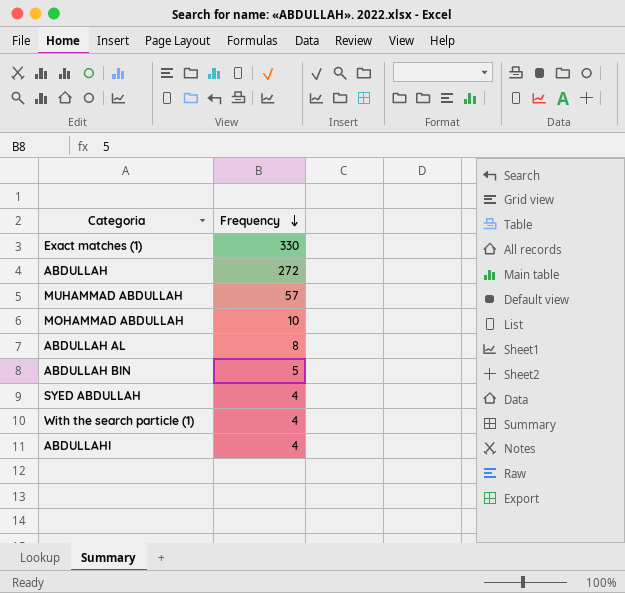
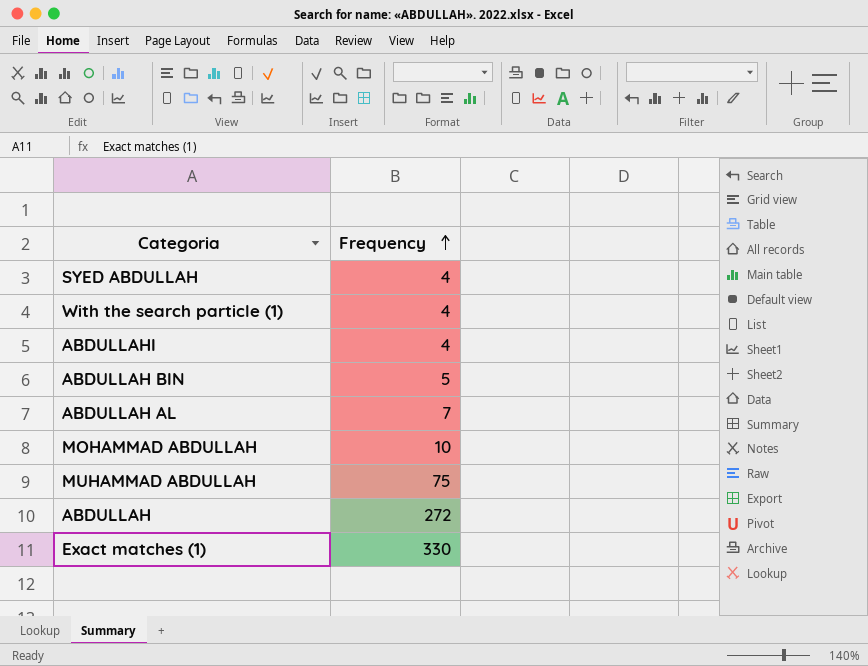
row order: Frequency descending -> Frequency ascending
ABDULLAH AL | Frequency: 8 -> 7
MUHAMMAD ABDULLAH | Frequency: 57 -> 75

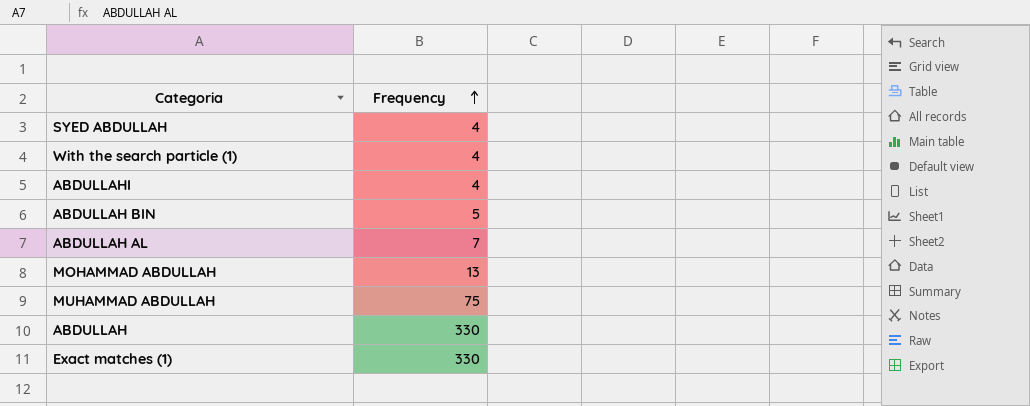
MOHAMMAD ABDULLAH | Frequency: 10 -> 13
ABDULLAH | Frequency: 272 -> 330

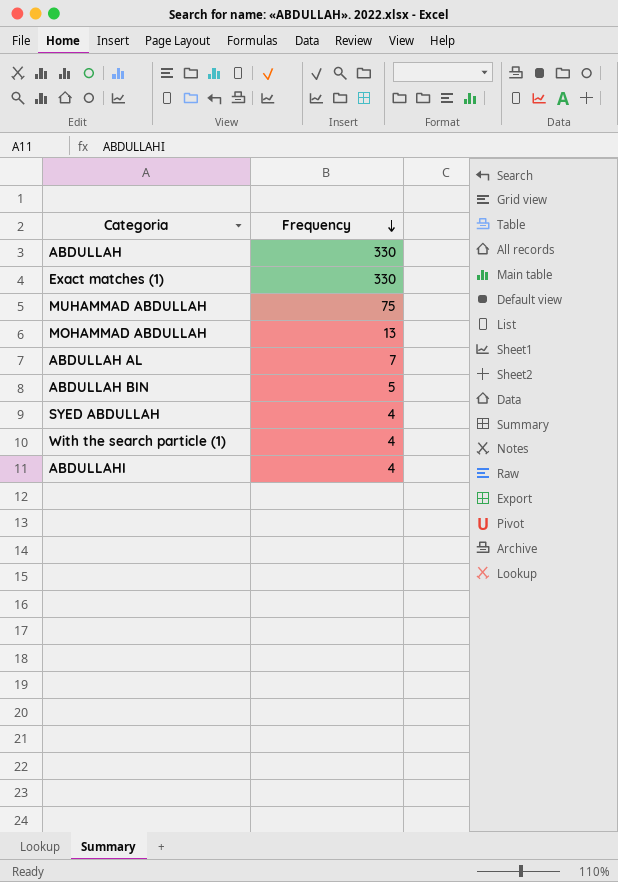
row order: Frequency ascending -> Frequency descending

